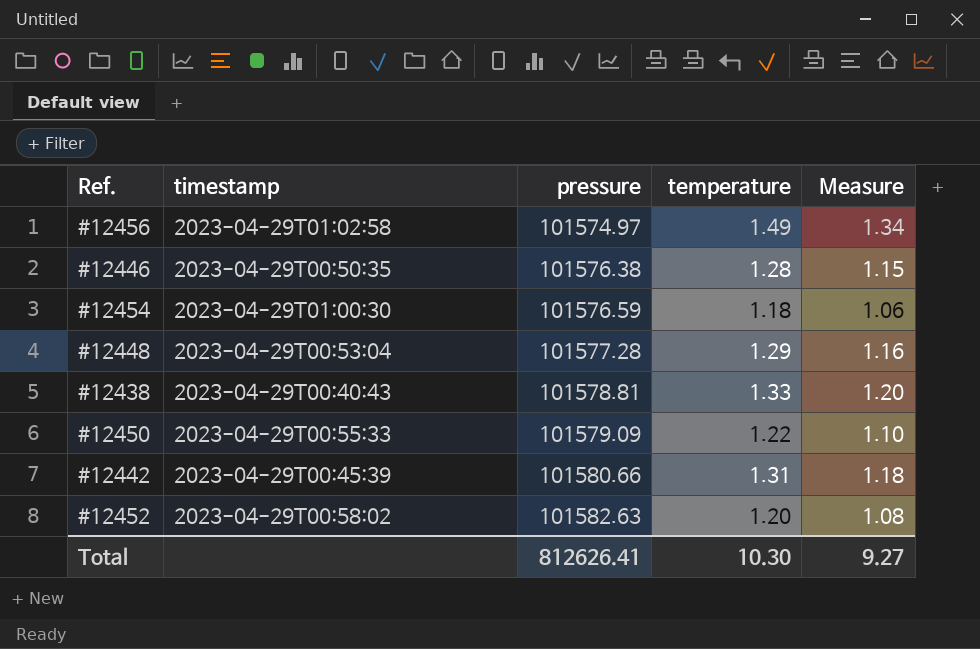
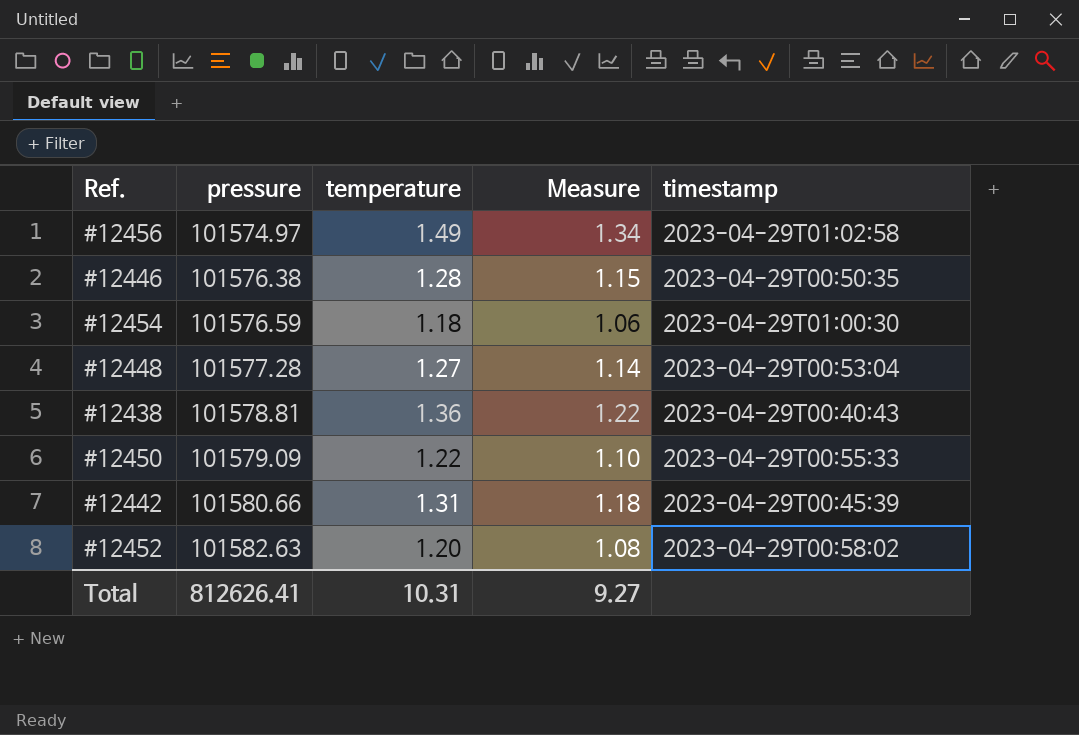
column timestamp | position: 2 -> 5
#12448 | temperature: 1.29 -> 1.27
#12448 | Measure: 1.16 -> 1.14
#12438 | temperature: 1.33 -> 1.36
#12438 | Measure: 1.20 -> 1.22
Total | temperature: 10.30 -> 10.31

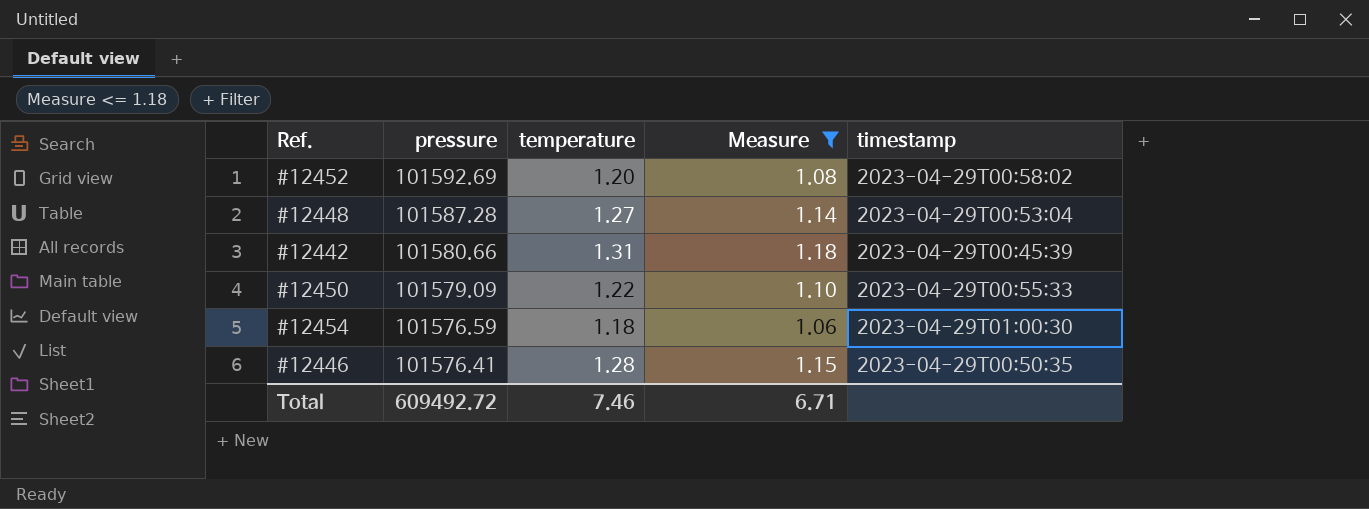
filter: none -> Measure <= 1.18
row order: pressure ascending -> pressure descending
#12452 | pressure: 101582.63 -> 101592.69
#12448 | pressure: 101577.28 -> 101587.28
#12446 | pressure: 101576.38 -> 101576.41
Total | pressure: 812626.41 -> 609492.72
Total | temperature: 10.31 -> 7.46
Total | Measure: 9.27 -> 6.71

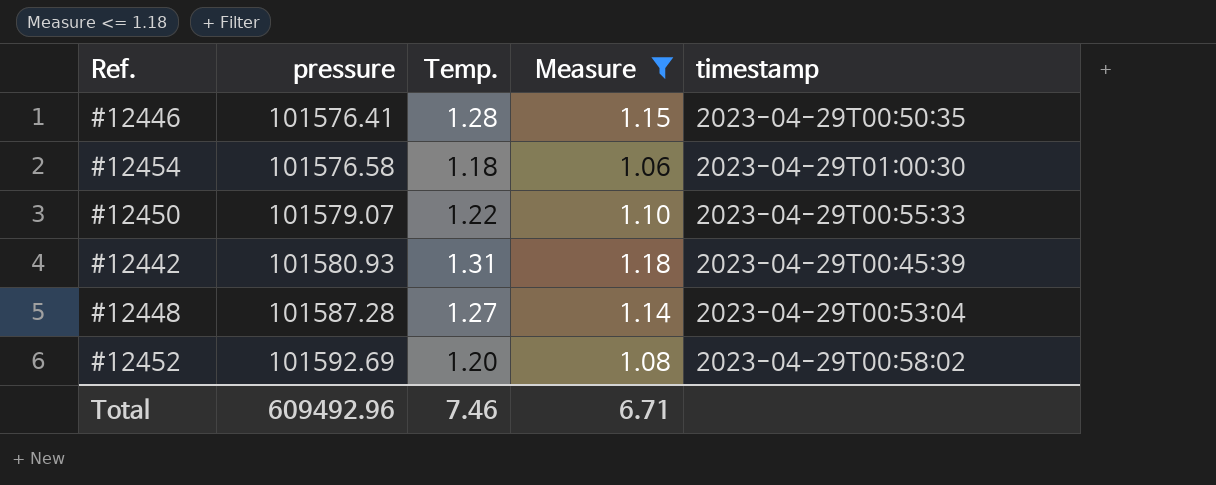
row order: pressure descending -> pressure ascending
column name: temperature -> Temp.
#12454 | pressure: 101576.59 -> 101576.58
#12450 | pressure: 101579.09 -> 101579.07
#12442 | pressure: 101580.66 -> 101580.93
Total | pressure: 609492.72 -> 609492.96

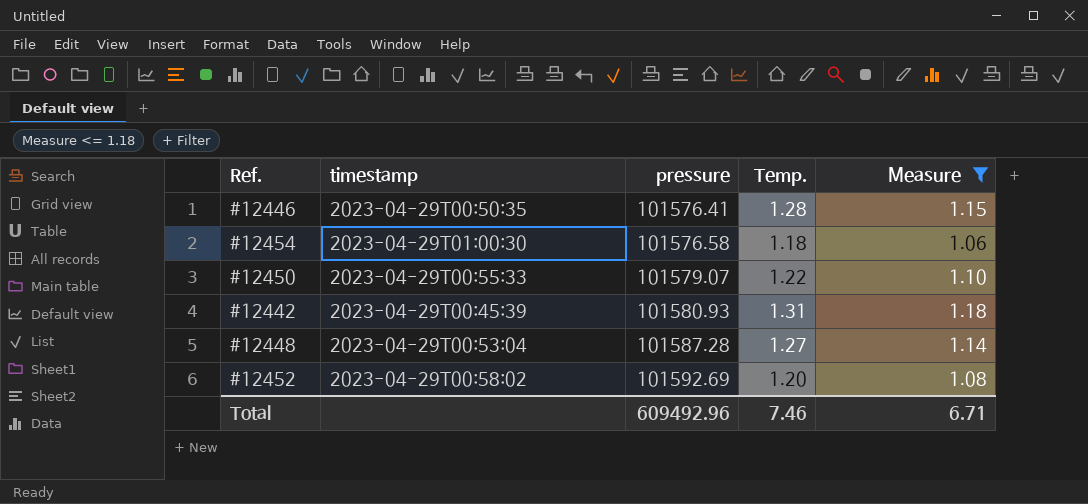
column timestamp | position: 5 -> 2

